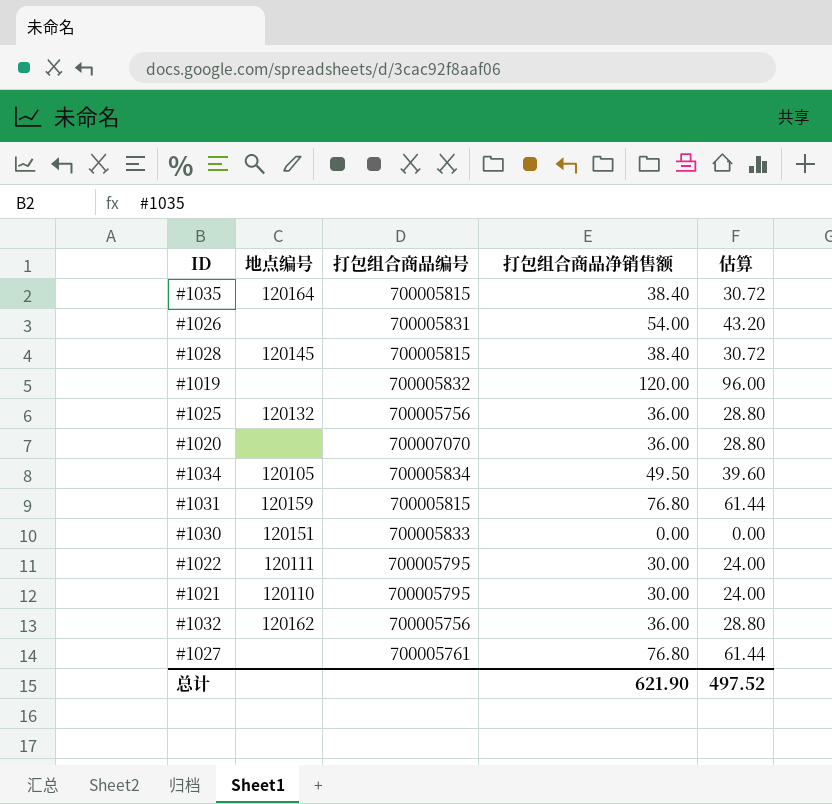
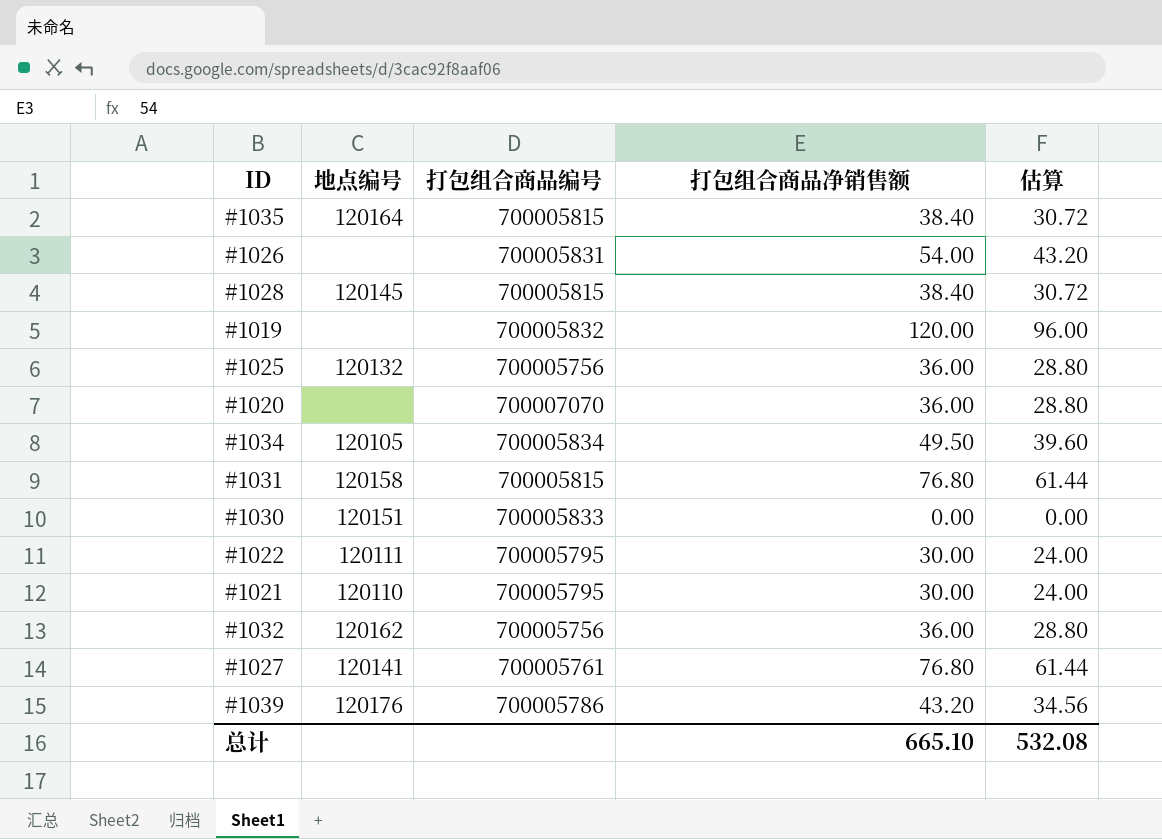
#1031 | 地点编号: 120159 -> 120158
#1027 | 地点编号: none -> 120141
row #1039: none -> 120176 | 700005786 | 43.20 | 34.56
总计 | 打包组合商品净销售额: 621.90 -> 665.10
总计 | 估算: 497.52 -> 532.08

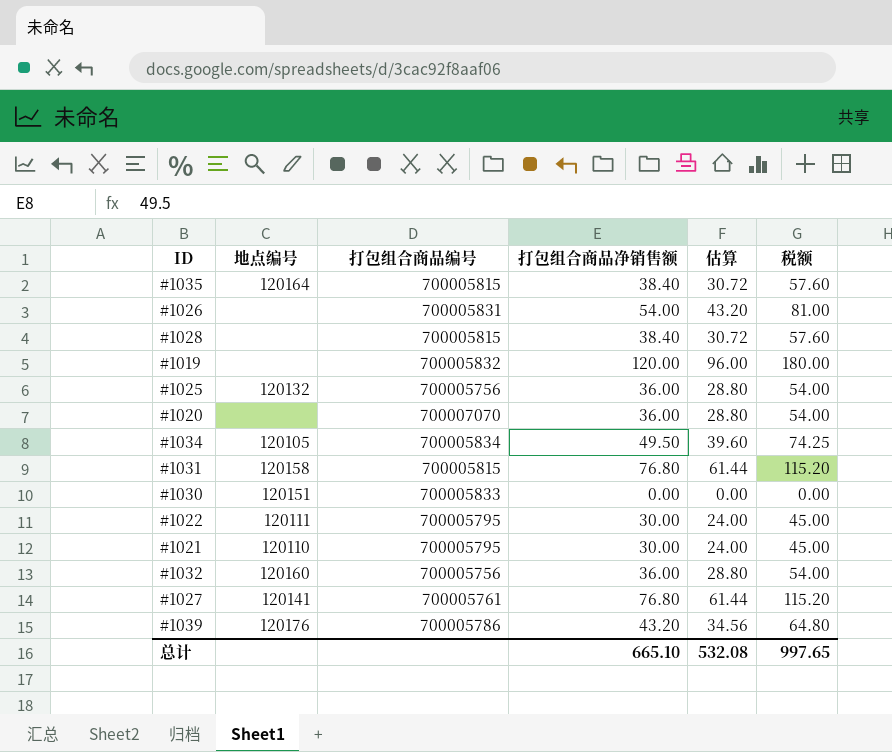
column 税额 | formula: none -> [打包组合商品净销售额] * 1.5
#1028 | 地点编号: 120145 -> none
#1032 | 地点编号: 120162 -> 120160

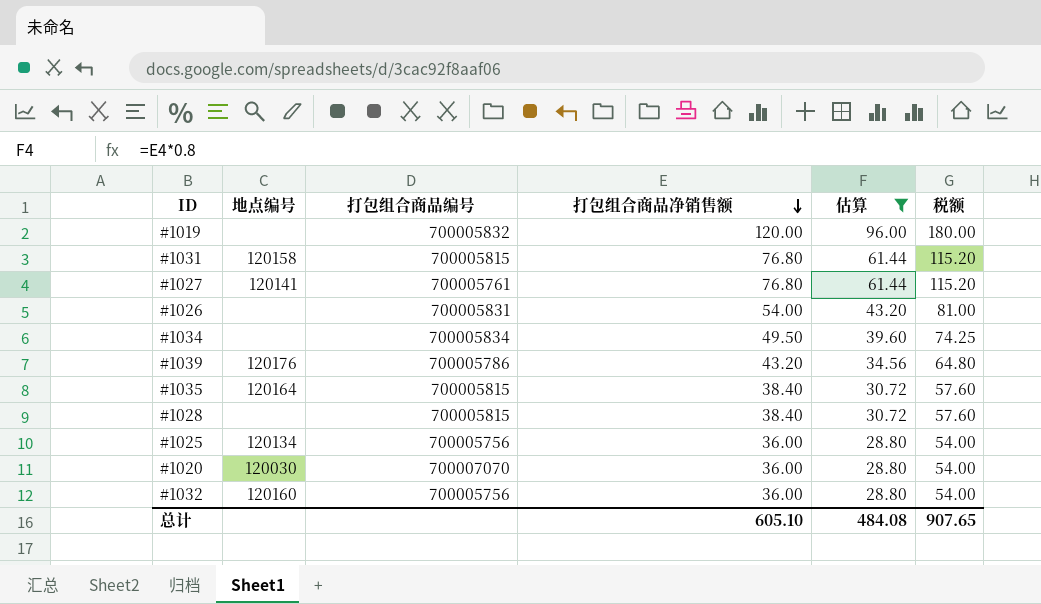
filter: none -> 估算 >= 28.80
row order: none -> 打包组合商品净销售额 descending
#1034 | 地点编号: 120105 -> none
#1025 | 地点编号: 120132 -> 120134
#1020 | 地点编号: none -> 120030
总计 | 打包组合商品净销售额: 665.10 -> 605.10
总计 | 估算: 532.08 -> 484.08
总计 | 税额: 997.65 -> 907.65

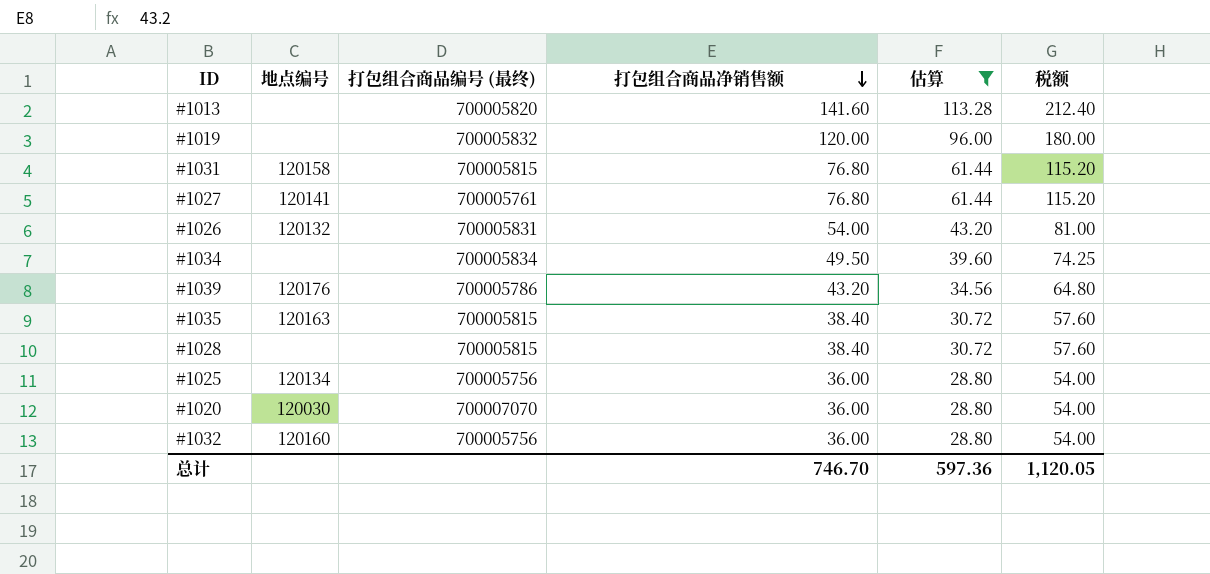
column name: 打包组合商品编号 -> 打包组合商品编号 (最终)
row #1013: none -> none | 700005820 | 141.60 | 113.28 | 212.40
#1026 | 地点编号: none -> 120132
#1035 | 地点编号: 120164 -> 120163
总计 | 打包组合商品净销售额: 605.10 -> 746.70
总计 | 估算: 484.08 -> 597.36
总计 | 税额: 907.65 -> 1,120.05

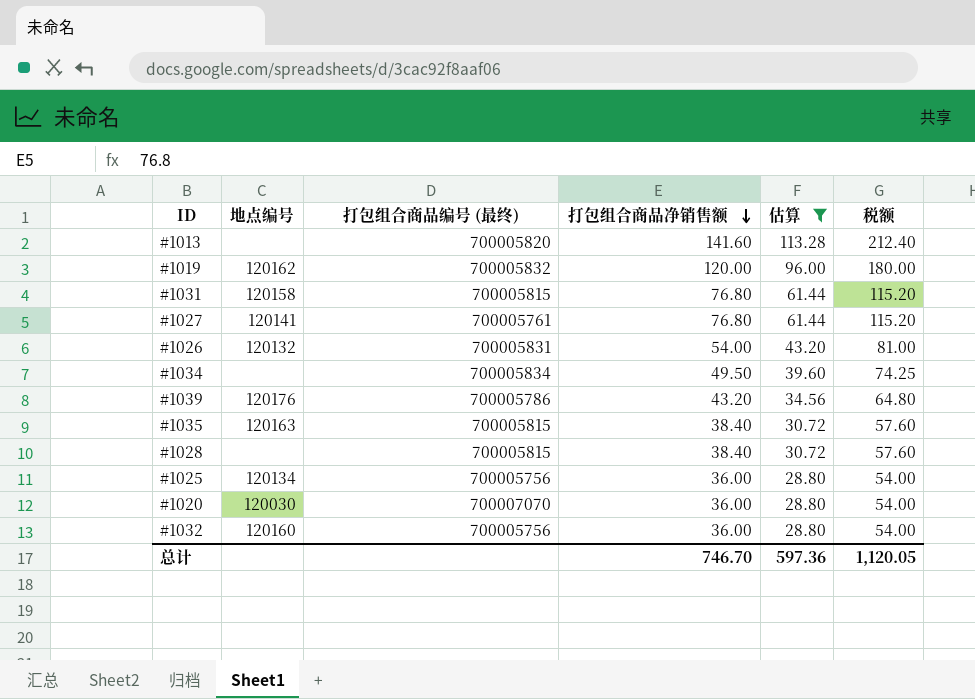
#1019 | 地点编号: none -> 120162

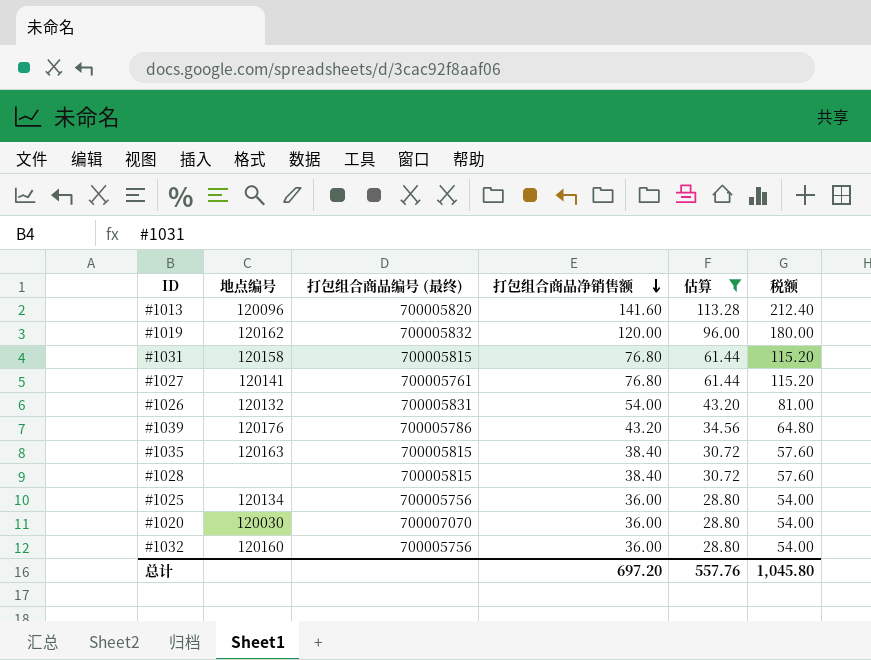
row #1034: none | 700005834 | 49.50 | 39.60 | 74.25 -> none
#1013 | 地点编号: none -> 120096
总计 | 打包组合商品净销售额: 746.70 -> 697.20
总计 | 估算: 597.36 -> 557.76
总计 | 税额: 1,120.05 -> 1,045.80

